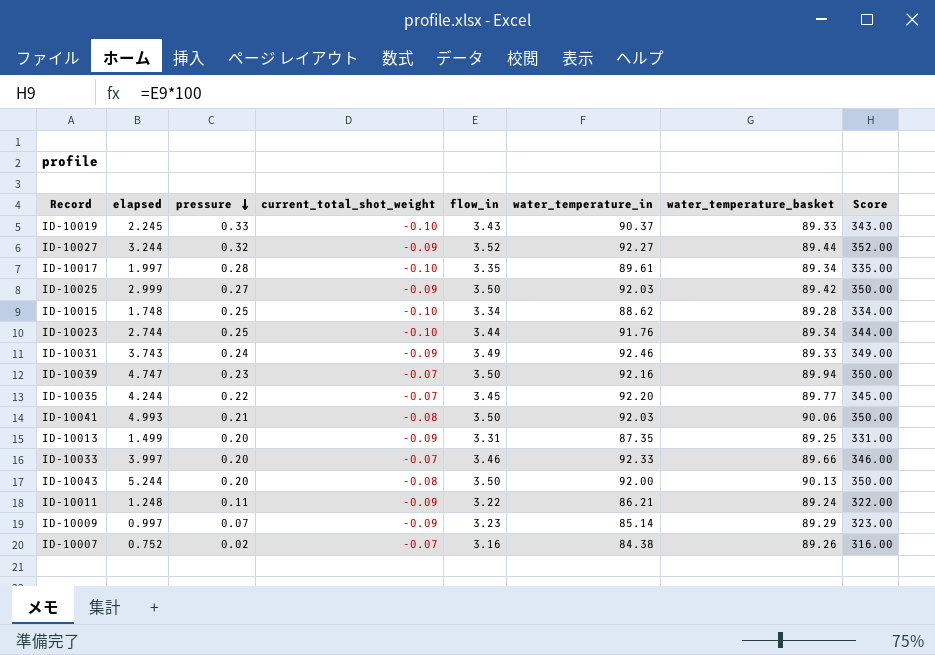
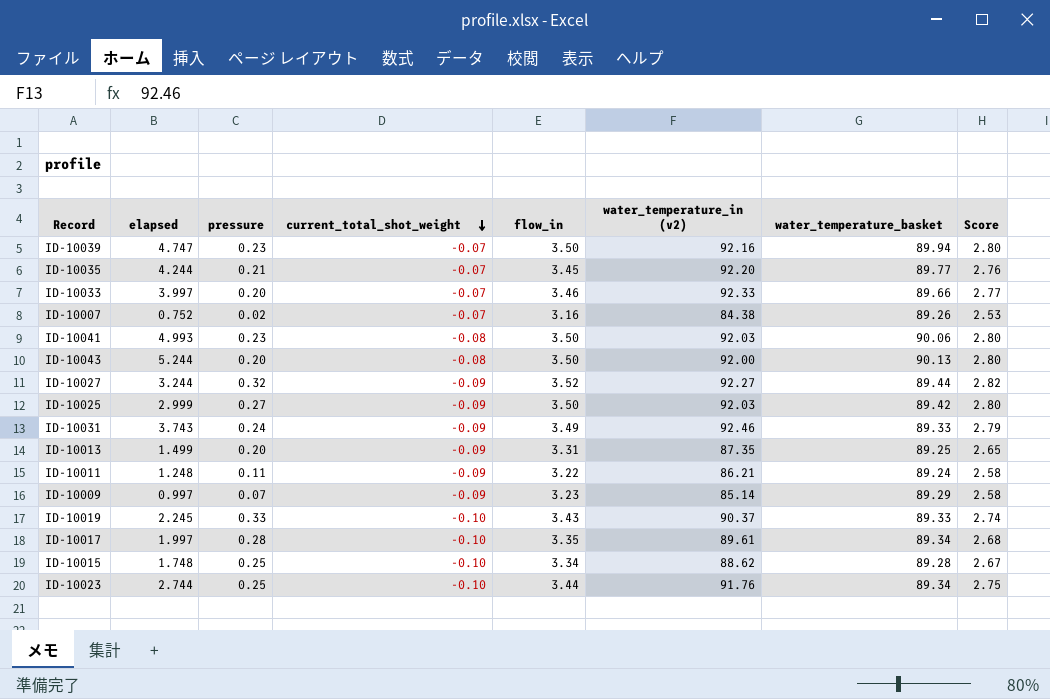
row order: pressure descending -> current_total_shot_weight descending
column name: water_temperature_in -> water_temperature_in (v2)
column Score | formula: [flow_in] * 100 -> [flow_in] * 0.8
ID-10035 | pressure: 0.22 -> 0.21
ID-10041 | pressure: 0.21 -> 0.23

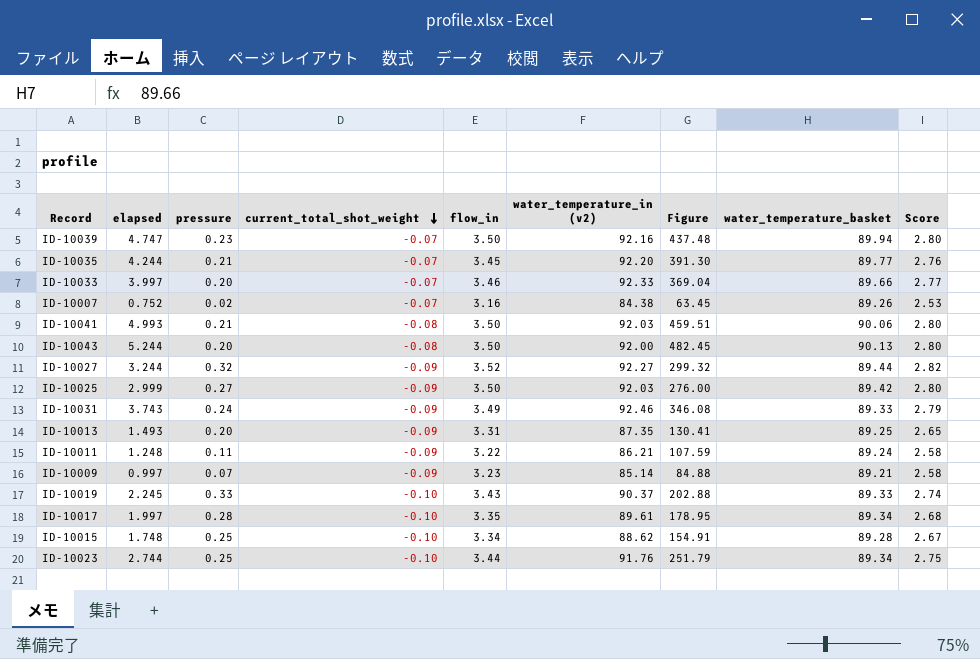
column Figure | formula: none -> [elapsed] * [water_temperature_in (v2)]
ID-10041 | pressure: 0.23 -> 0.21
ID-10013 | elapsed: 1.499 -> 1.493
ID-10009 | water_temperature_basket: 89.29 -> 89.21

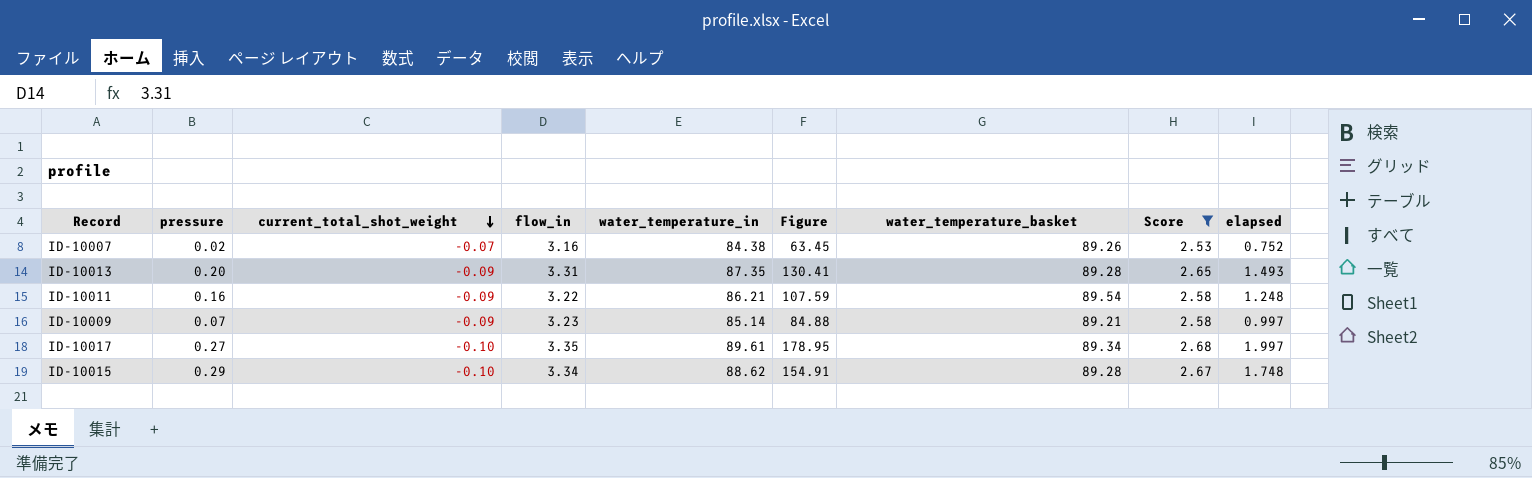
filter: none -> Score <= 2.68
column name: water_temperature_in (v2) -> water_temperature_in
column elapsed | position: 2 -> 9
ID-10013 | water_temperature_basket: 89.25 -> 89.28
ID-10011 | pressure: 0.11 -> 0.16
ID-10011 | water_temperature_basket: 89.24 -> 89.54
ID-10017 | pressure: 0.28 -> 0.27
ID-10015 | pressure: 0.25 -> 0.29

